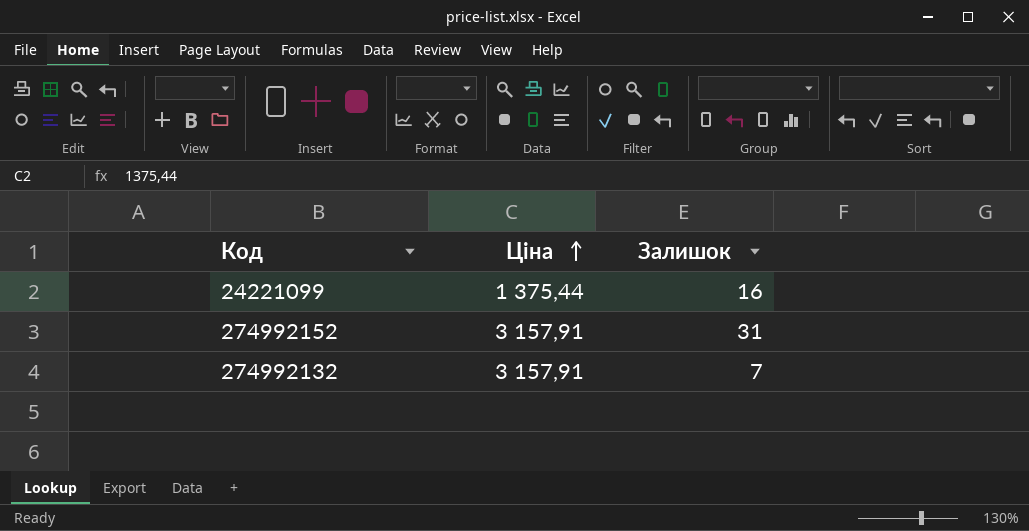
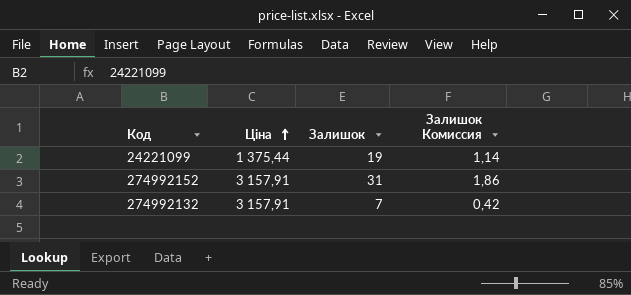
column Залишок Комиссия | formula: none -> [Залишок] * 0,06
24221099 | Залишок: 16 -> 19

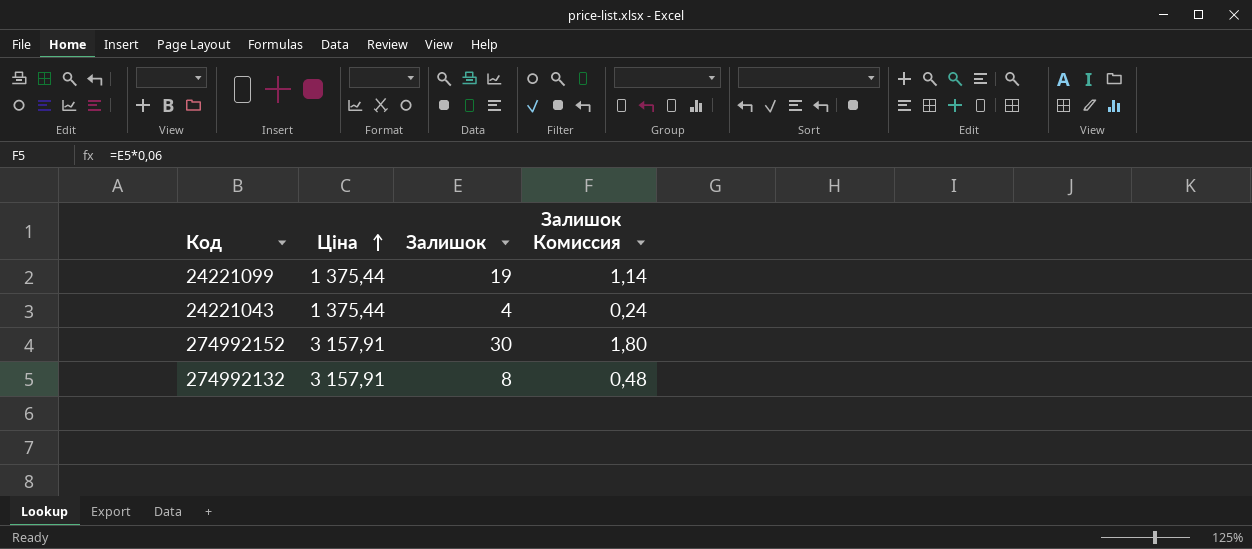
row 24221043: none -> 1 375,44 | 4 | 0,24
274992152 | Залишок: 31 -> 30
274992152 | Залишок Комиссия: 1,86 -> 1,80
274992132 | Залишок: 7 -> 8
274992132 | Залишок Комиссия: 0,42 -> 0,48

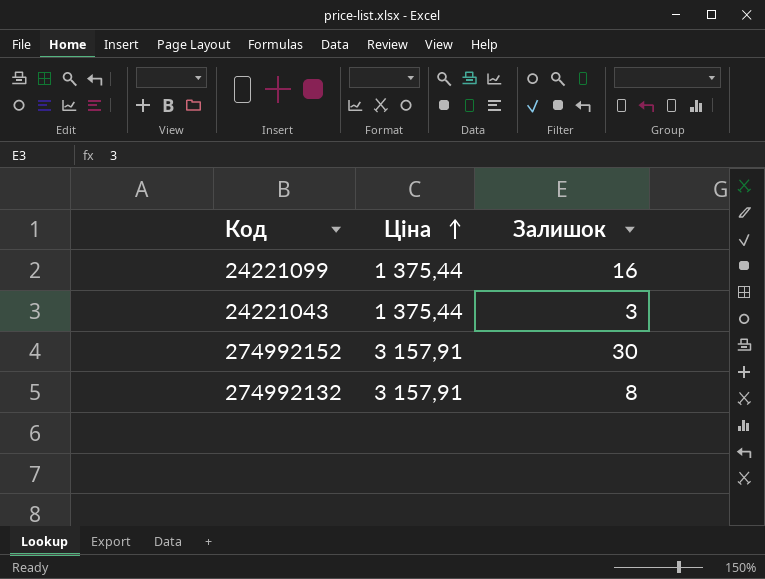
column Залишок Комиссия | formula: [Залишок] * 0,06 -> none
24221099 | Залишок: 19 -> 16
24221043 | Залишок: 4 -> 3

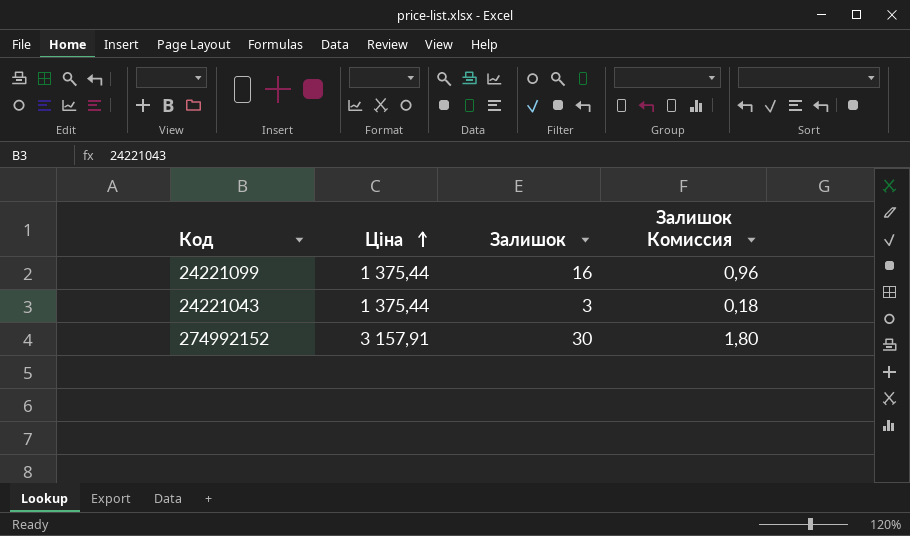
column Залишок Комиссия | formula: none -> [Залишок] * 0,06
row 274992132: 3 157,91 | 8 -> none

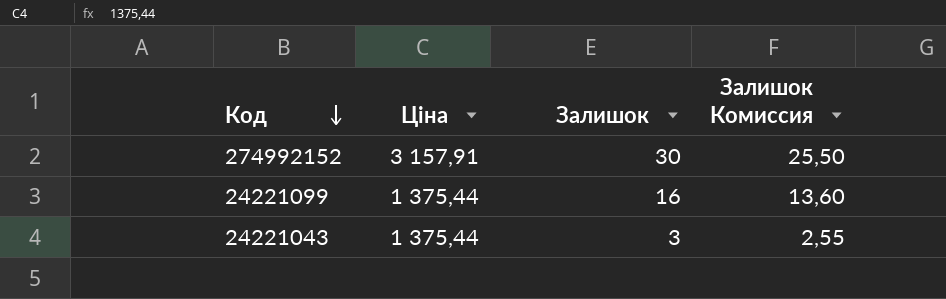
row order: Ціна ascending -> Код descending
column Залишок Комиссия | formula: [Залишок] * 0,06 -> [Залишок] * 0,85

